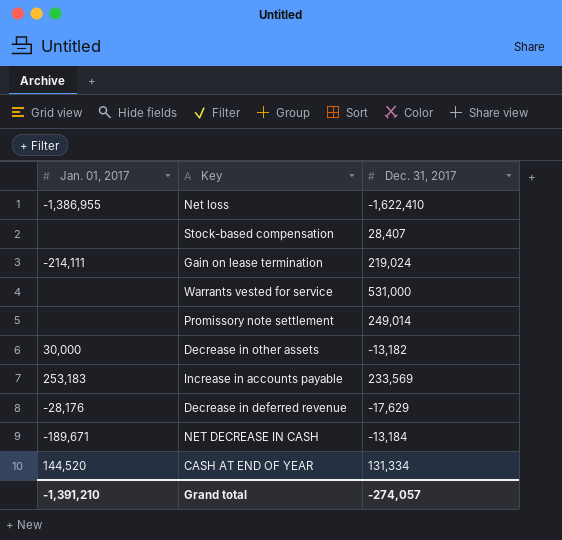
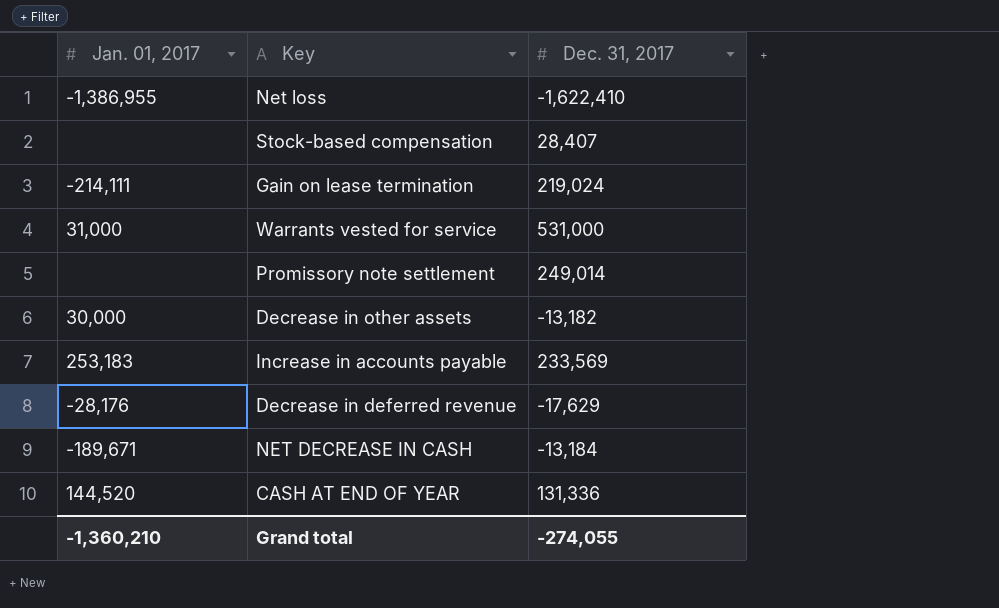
Warrants vested for service | Jan. 01, 2017: none -> 31,000
CASH AT END OF YEAR | Dec. 31, 2017: 131,334 -> 131,336
Grand total | Jan. 01, 2017: -1,391,210 -> -1,360,210
Grand total | Dec. 31, 2017: -274,057 -> -274,055

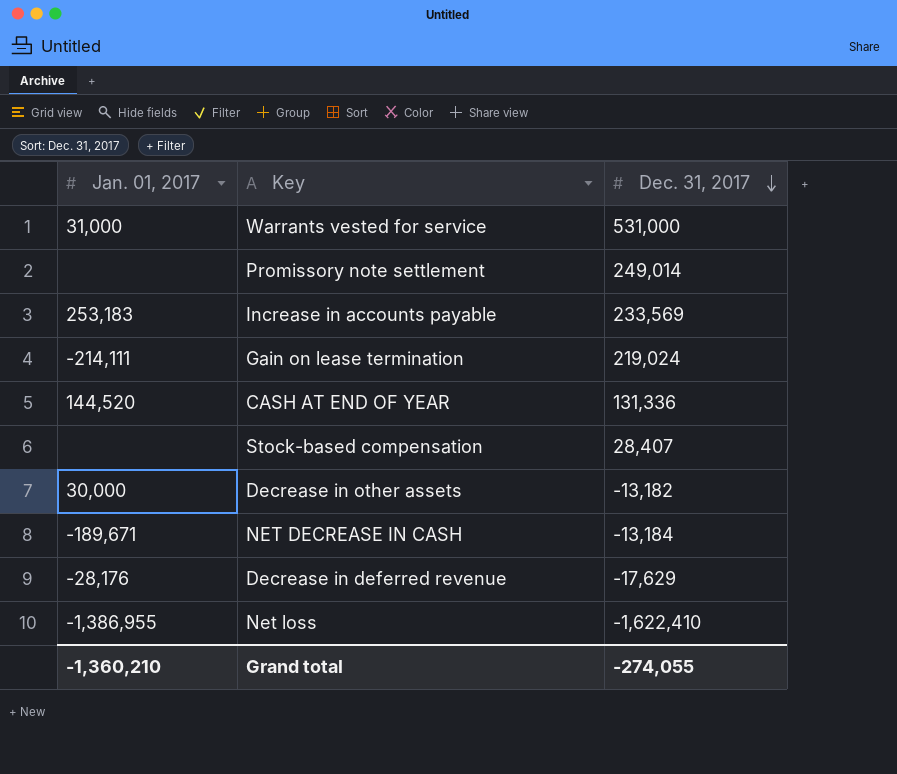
row order: none -> Dec. 31, 2017 descending

